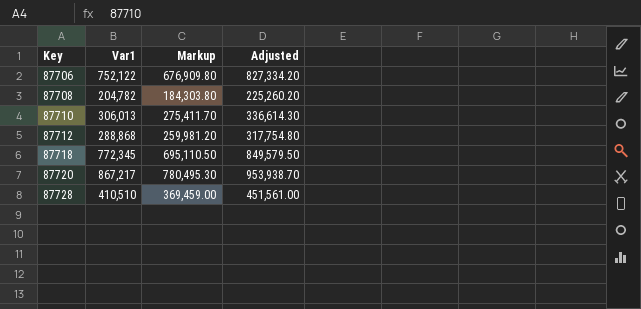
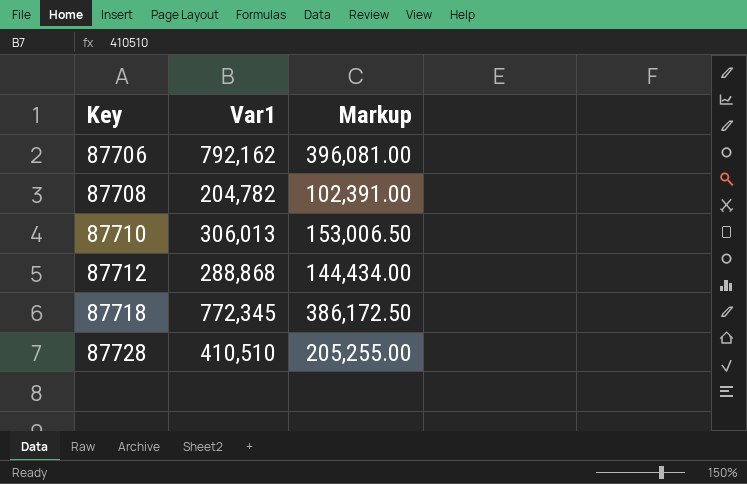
column Adjusted | formula: [Var1] * 1.1 -> none
column Markup | formula: [Var1] * 0.9 -> [Var1] * 0.5
row 87720: 867,217 | 780,495.30 | 953,938.70 -> none
87706 | Var1: 752,122 -> 792,162

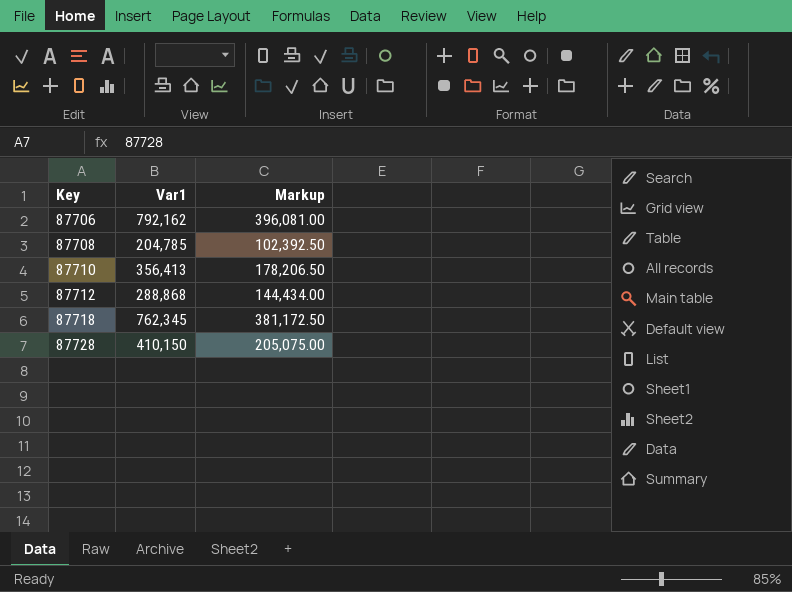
87708 | Var1: 204,782 -> 204,785
87708 | Markup: 102,391.00 -> 102,392.50
87710 | Var1: 306,013 -> 356,413
87710 | Markup: 153,006.50 -> 178,206.50
87718 | Var1: 772,345 -> 762,345
87718 | Markup: 386,172.50 -> 381,172.50
87728 | Var1: 410,510 -> 410,150
87728 | Markup: 205,255.00 -> 205,075.00

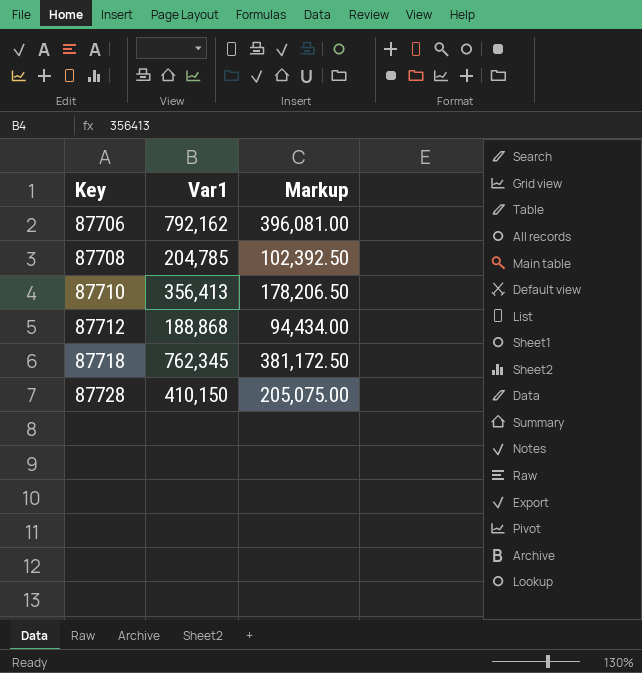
87712 | Var1: 288,868 -> 188,868
87712 | Markup: 144,434.00 -> 94,434.00

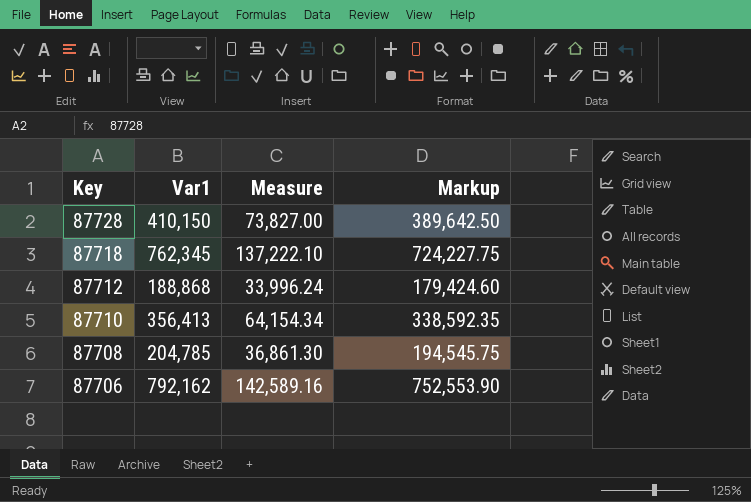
row order: Key ascending -> Key descending
column Measure | formula: none -> [Var1] * 0.18
column Markup | formula: [Var1] * 0.5 -> [Var1] * 0.95

